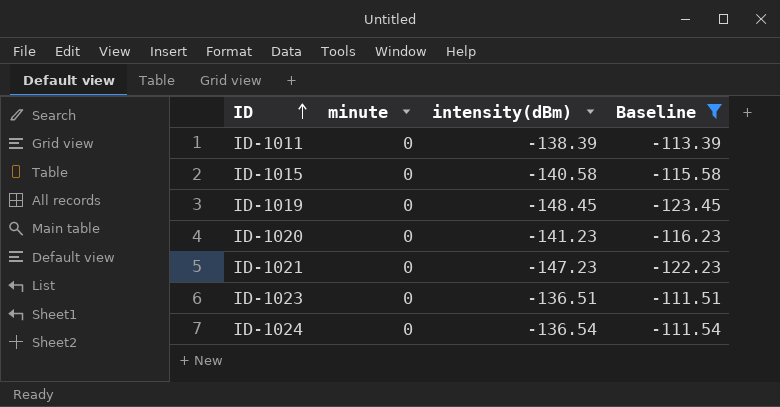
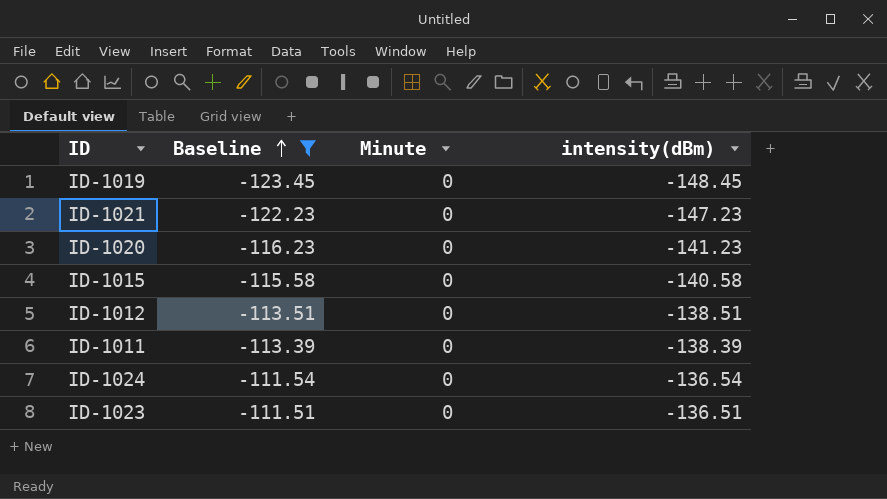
row order: ID ascending -> Baseline ascending
column Baseline | position: 4 -> 2
column name: minute -> Minute
row ID-1012: none -> -113.51 | 0 | -138.51

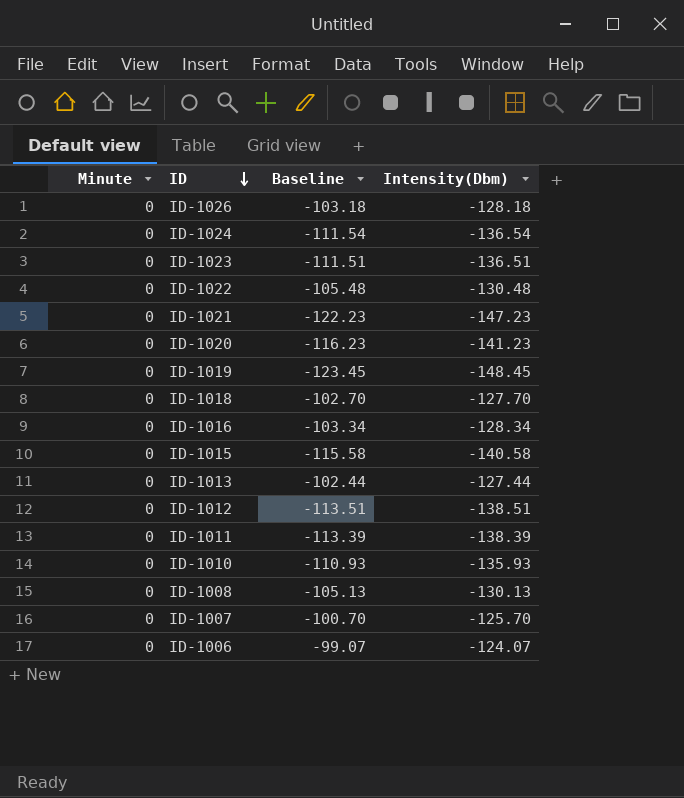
filter: Baseline <= -111.51 -> none
row order: Baseline ascending -> ID descending
column Minute | position: 3 -> 1
column name: intensity(dBm) -> Intensity(Dbm)

